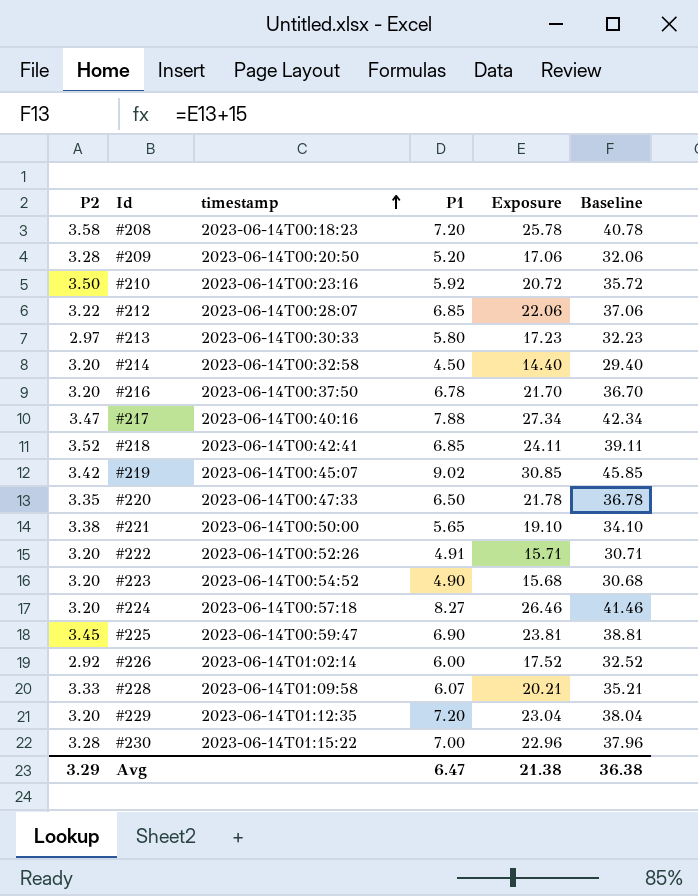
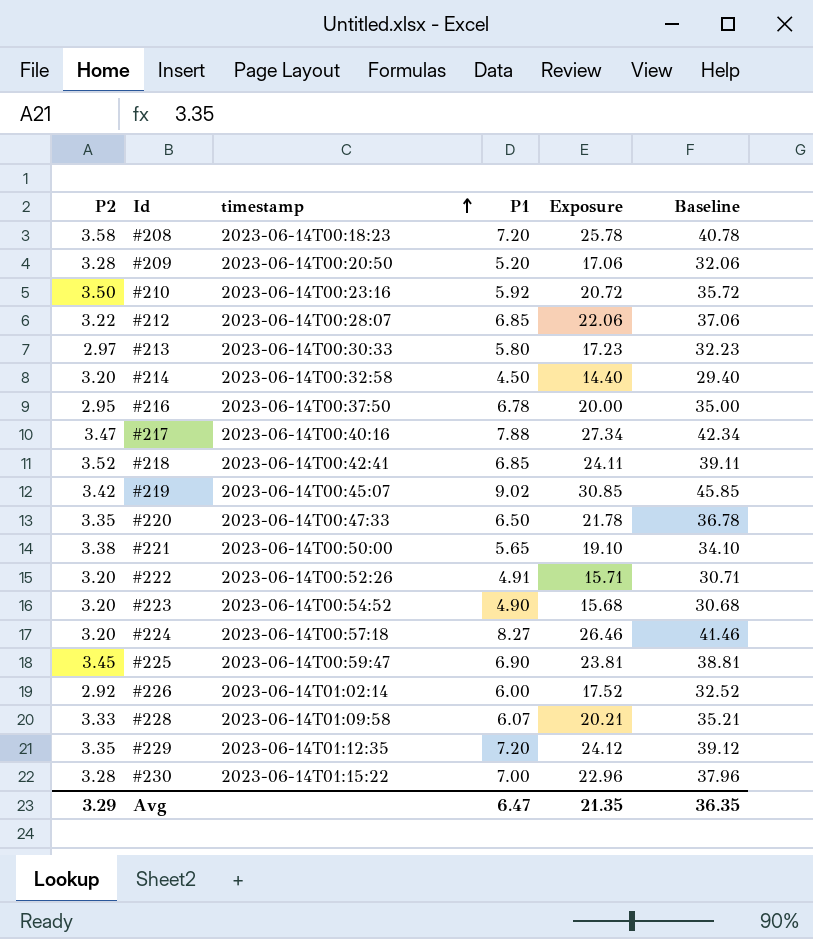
#216 | P2: 3.20 -> 2.95
#216 | Exposure: 21.70 -> 20.00
#216 | Baseline: 36.70 -> 35.00
#229 | P2: 3.20 -> 3.35
#229 | Exposure: 23.04 -> 24.12
#229 | Baseline: 38.04 -> 39.12
Avg | Exposure: 21.38 -> 21.35
Avg | Baseline: 36.38 -> 36.35

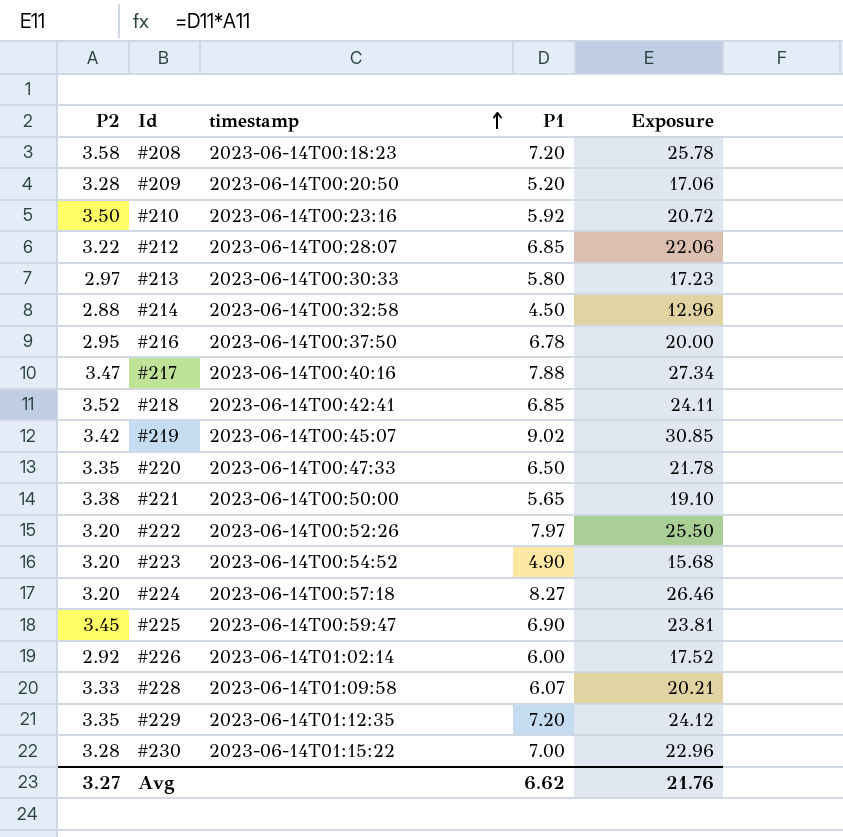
column Baseline | formula: [Exposure] + 15 -> none
#214 | P2: 3.20 -> 2.88
#214 | Exposure: 14.40 -> 12.96
#222 | P1: 4.91 -> 7.97
#222 | Exposure: 15.71 -> 25.50
Avg | P2: 3.29 -> 3.27
Avg | P1: 6.47 -> 6.62
Avg | Exposure: 21.35 -> 21.76

